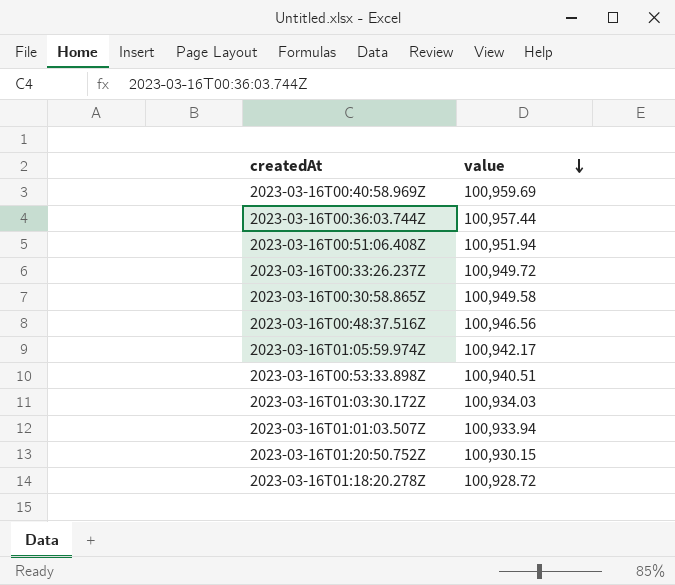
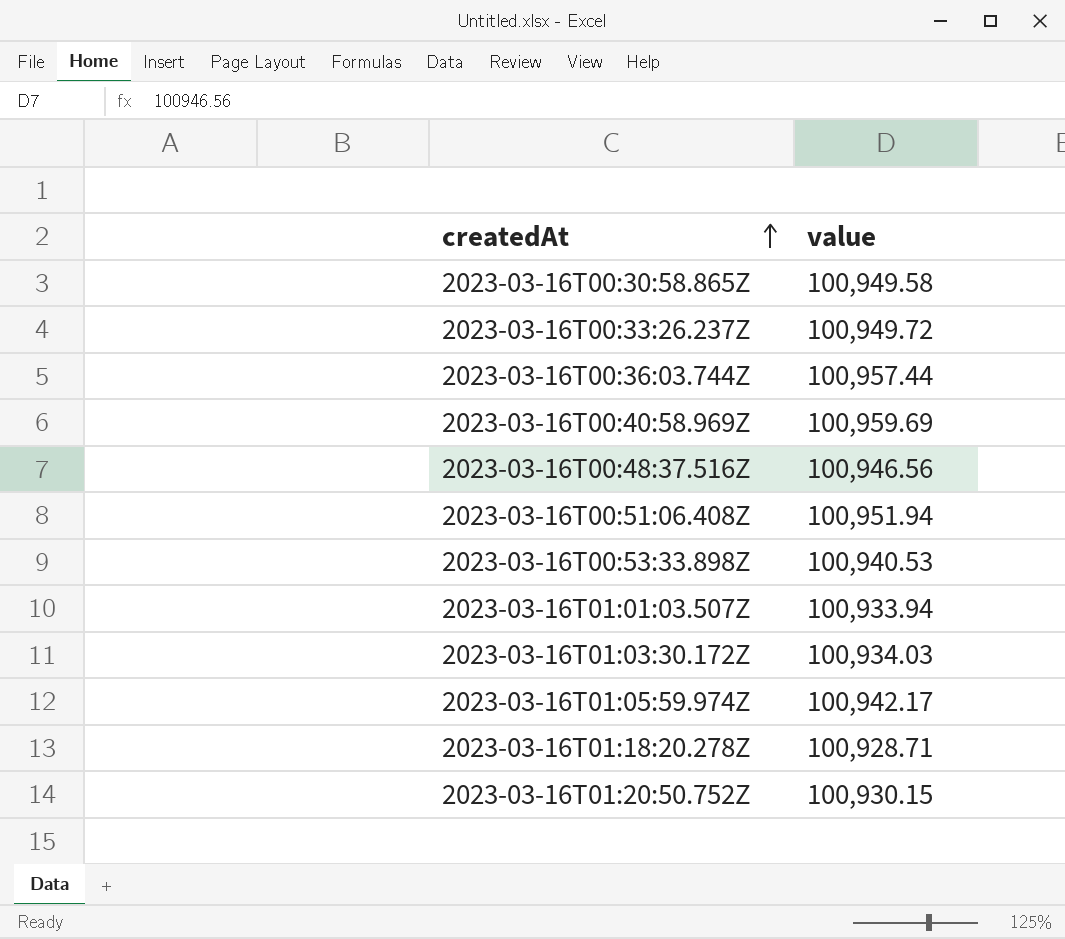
row order: value descending -> createdAt ascending
2023-03-16T00:53:33.898Z | value: 100,940.51 -> 100,940.53
2023-03-16T01:18:20.278Z | value: 100,928.72 -> 100,928.71

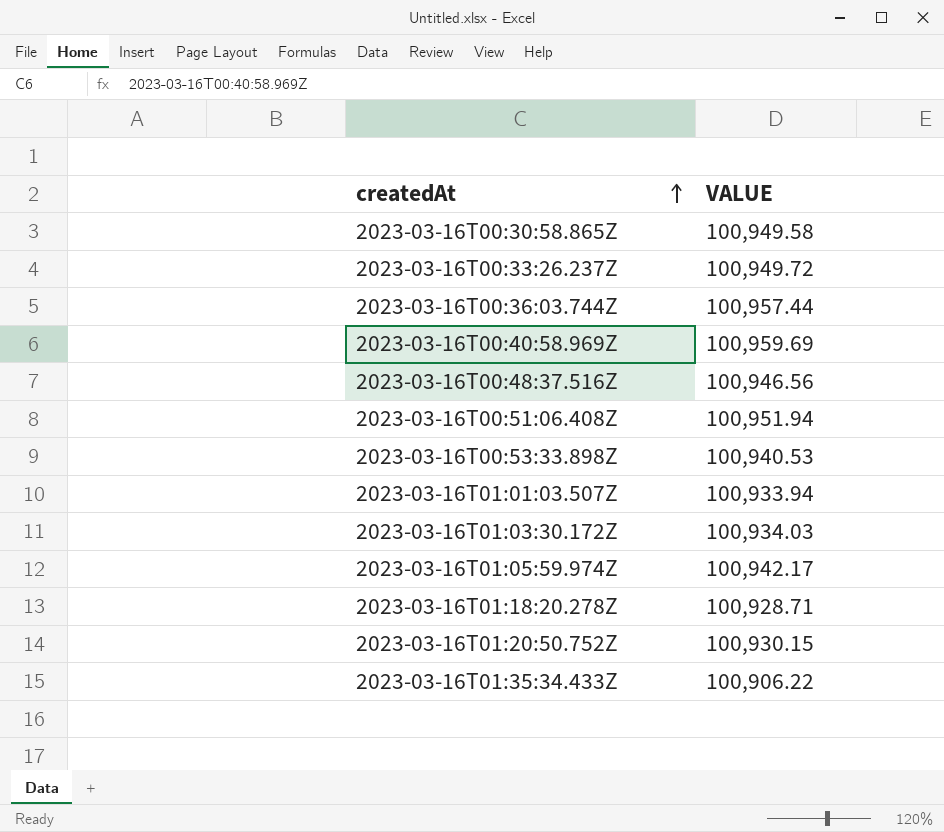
column name: value -> VALUE
row 2023-03-16T01:35:34.433Z: none -> 100,906.22

